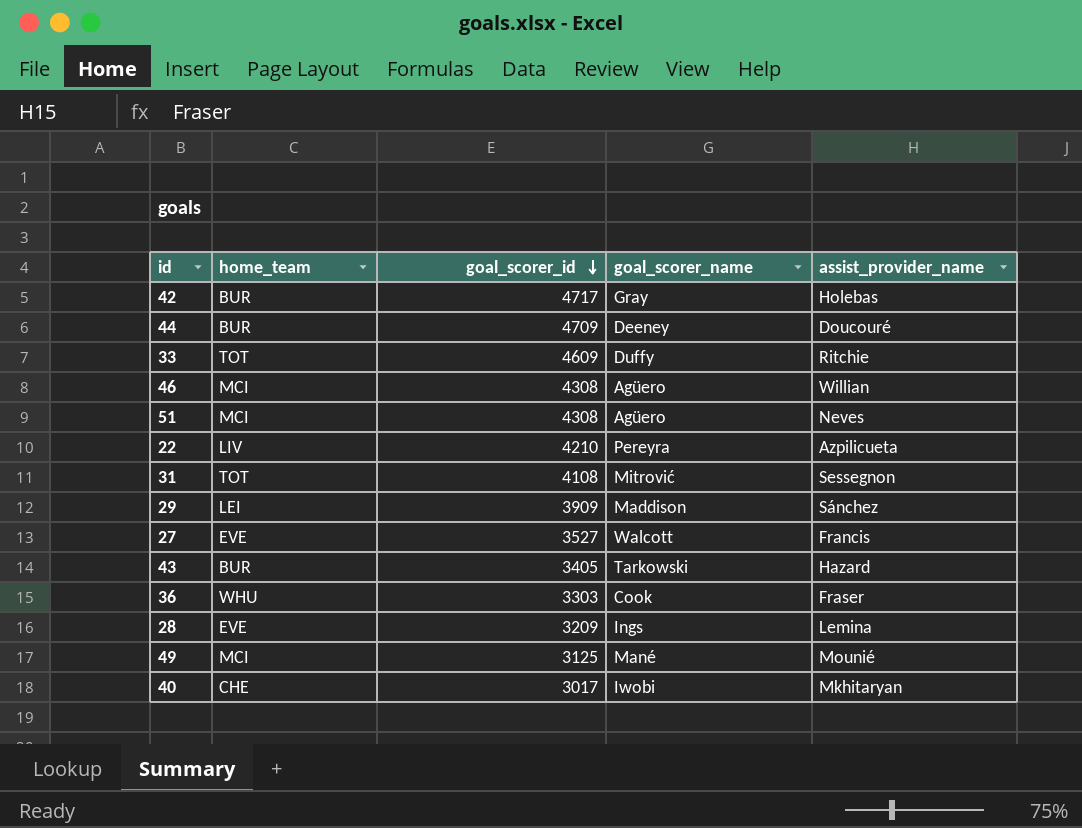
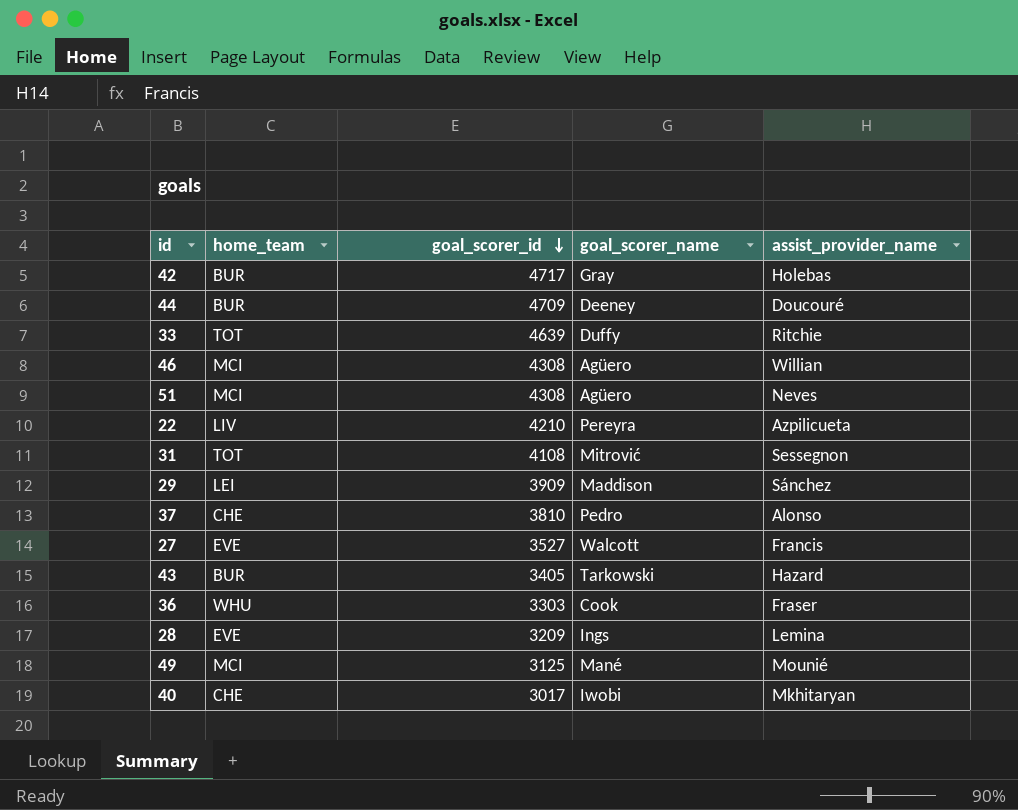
33 | goal_scorer_id: 4609 -> 4639
row 37: none -> CHE | 3810 | Pedro | Alonso

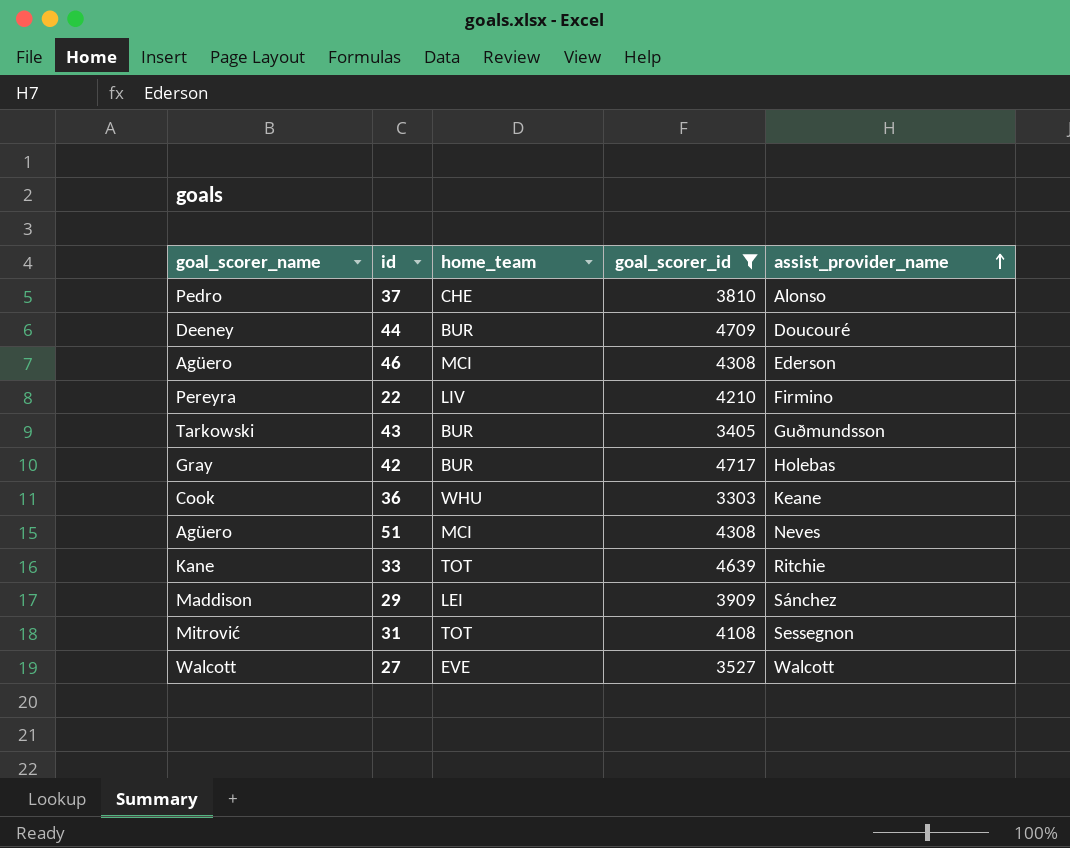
filter: none -> goal_scorer_id >= 3303
row order: goal_scorer_id descending -> assist_provider_name ascending
column goal_scorer_name | position: 4 -> 1
46 | assist_provider_name: Willian -> Ederson
22 | assist_provider_name: Azpilicueta -> Firmino
43 | assist_provider_name: Hazard -> Guðmundsson
36 | assist_provider_name: Fraser -> Keane
33 | goal_scorer_name: Duffy -> Kane
27 | assist_provider_name: Francis -> Walcott

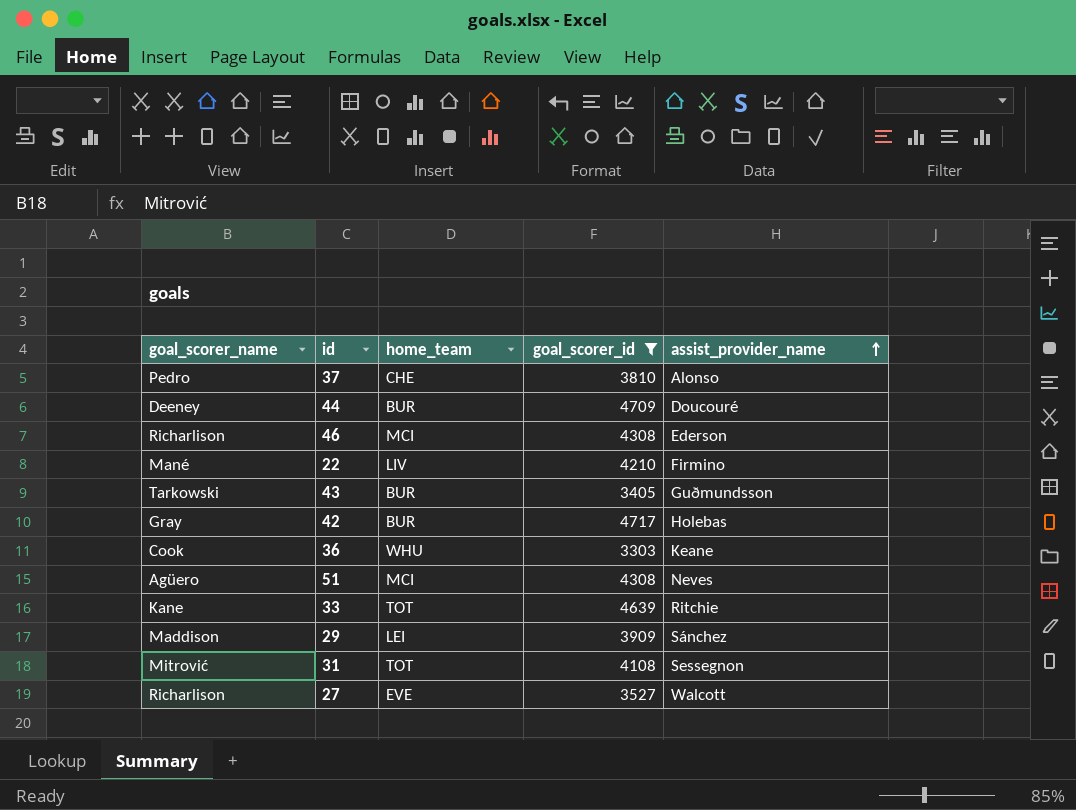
46 | goal_scorer_name: Agüero -> Richarlison
22 | goal_scorer_name: Pereyra -> Mané
27 | goal_scorer_name: Walcott -> Richarlison

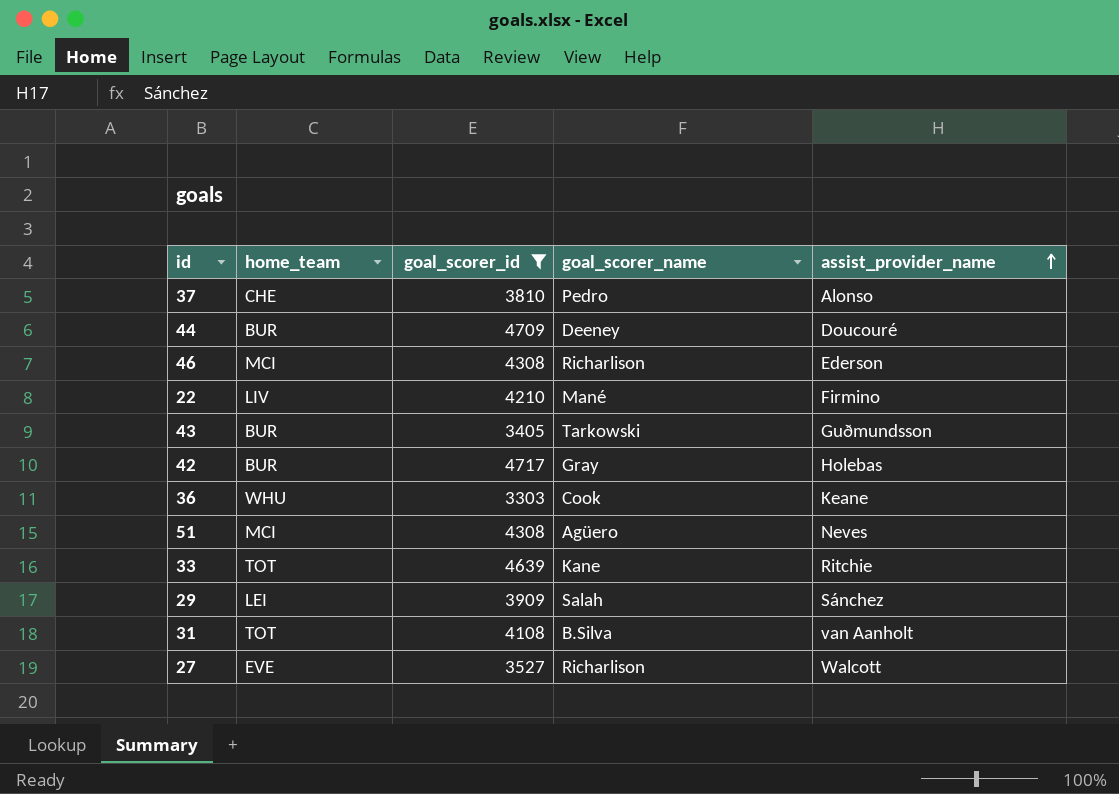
column goal_scorer_name | position: 1 -> 4
29 | goal_scorer_name: Maddison -> Salah
31 | goal_scorer_name: Mitrović -> B.Silva
31 | assist_provider_name: Sessegnon -> van Aanholt

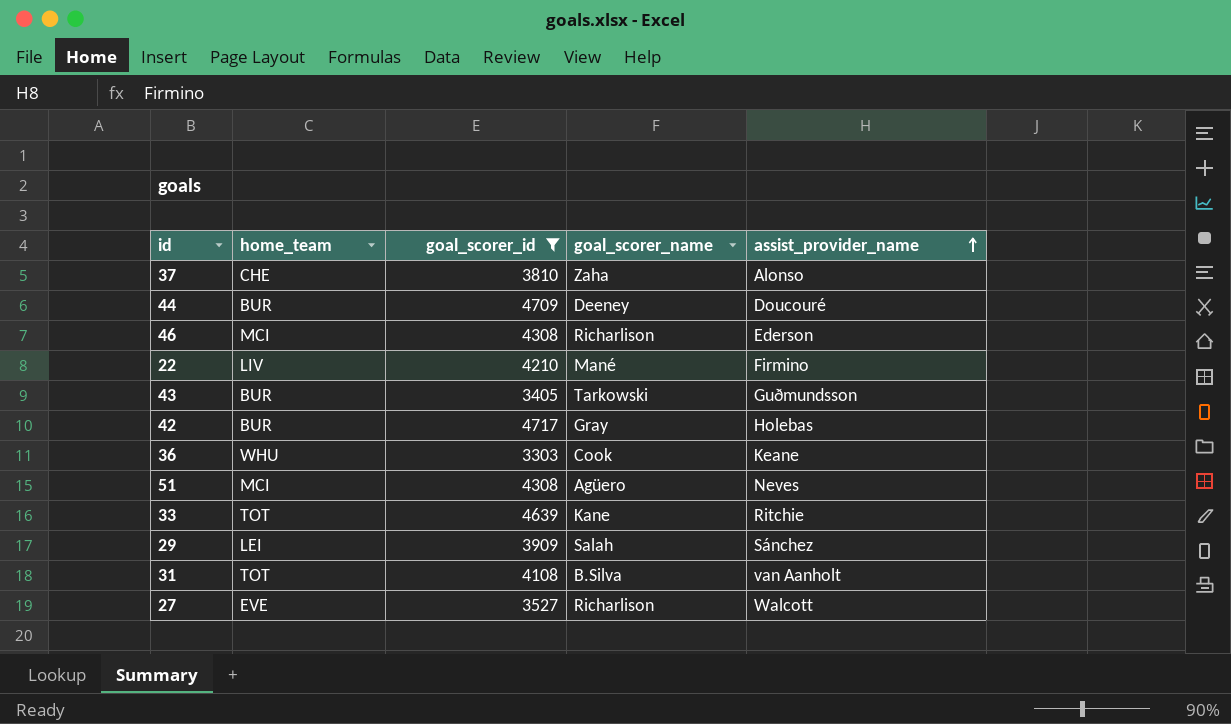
37 | goal_scorer_name: Pedro -> Zaha

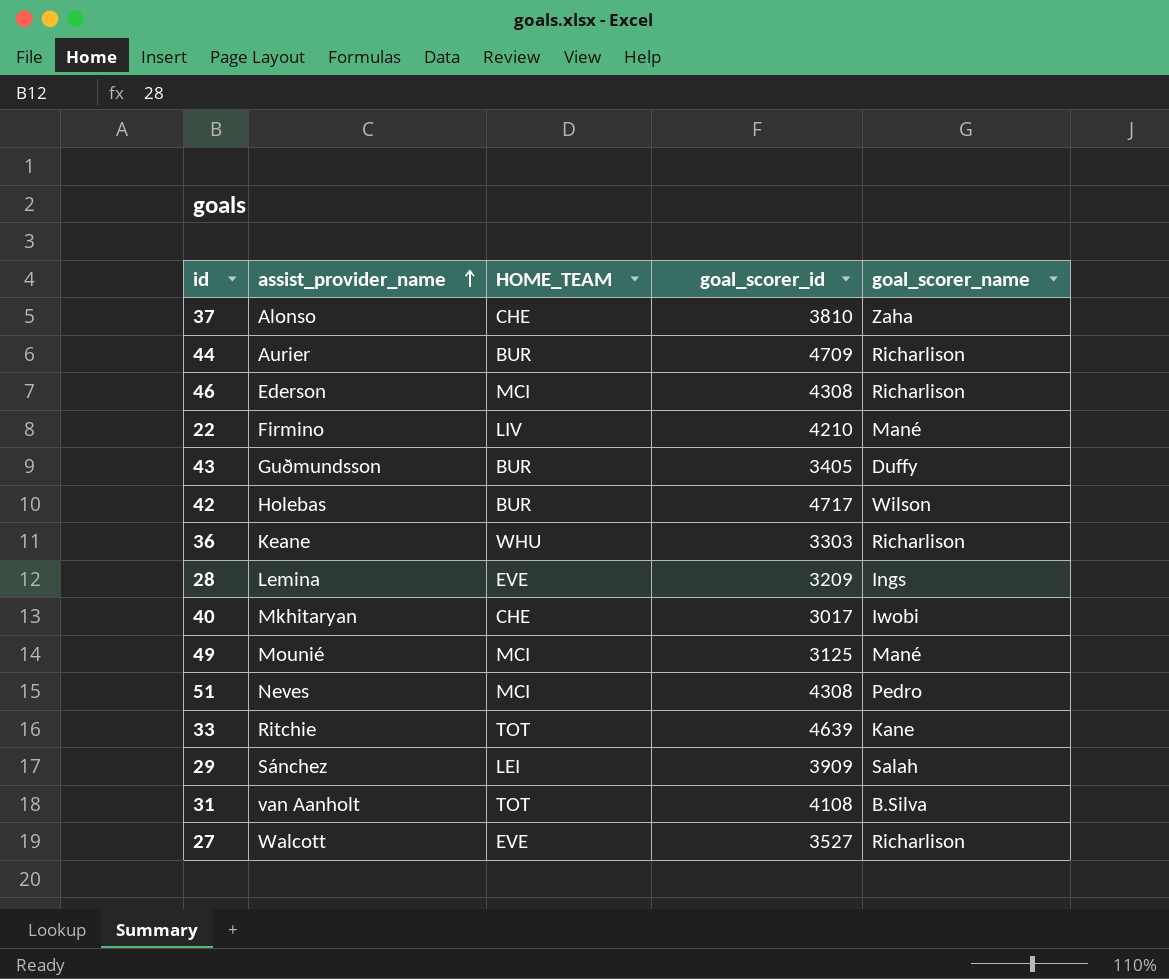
filter: goal_scorer_id >= 3303 -> none
column assist_provider_name | position: 5 -> 2
column name: home_team -> HOME_TEAM
44 | assist_provider_name: Doucouré -> Aurier
44 | goal_scorer_name: Deeney -> Richarlison
43 | goal_scorer_name: Tarkowski -> Duffy
42 | goal_scorer_name: Gray -> Wilson
36 | goal_scorer_name: Cook -> Richarlison
51 | goal_scorer_name: Agüero -> Pedro

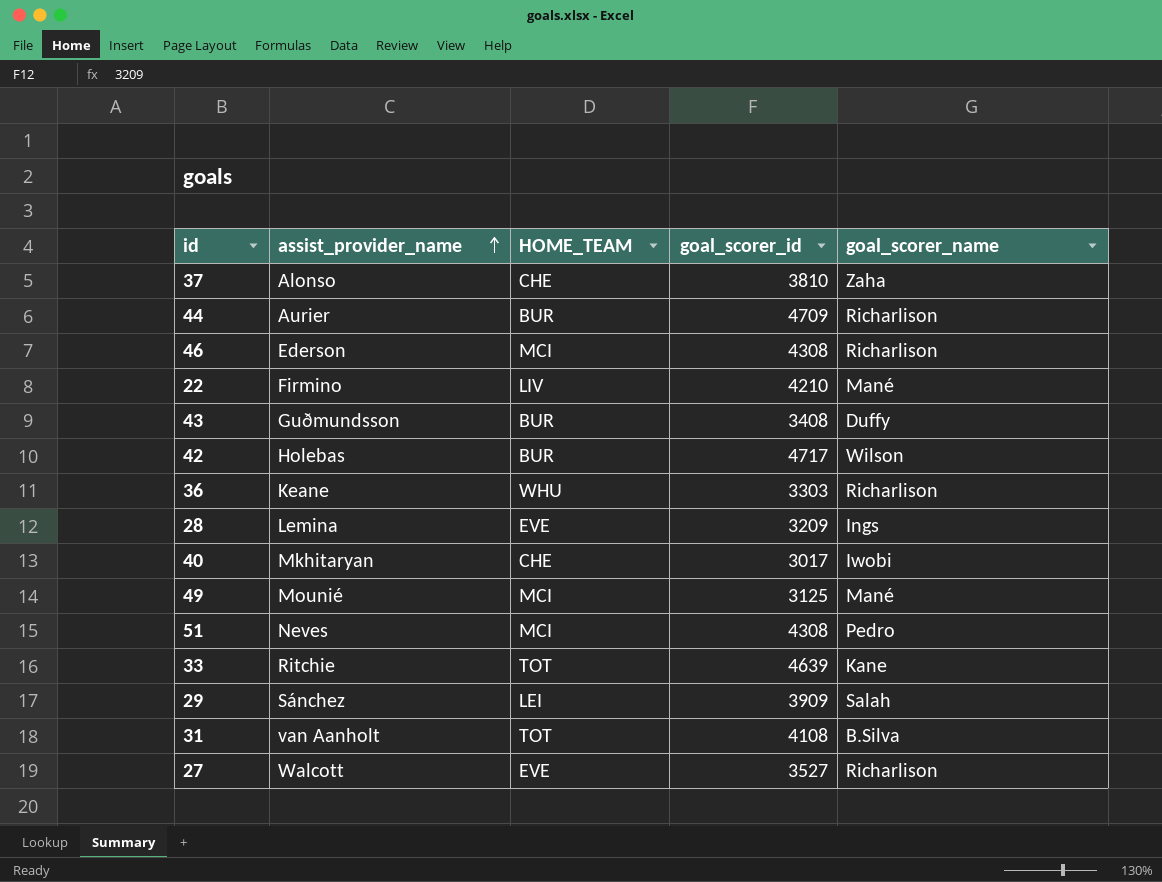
43 | goal_scorer_id: 3405 -> 3408

